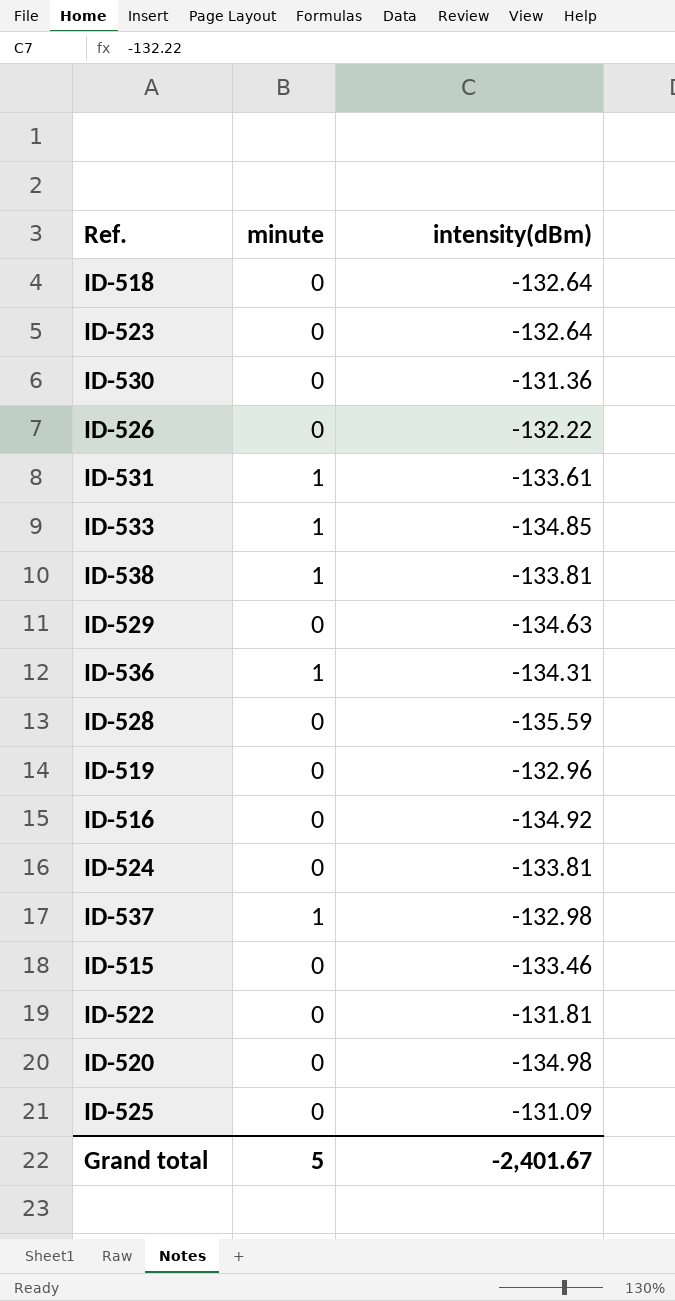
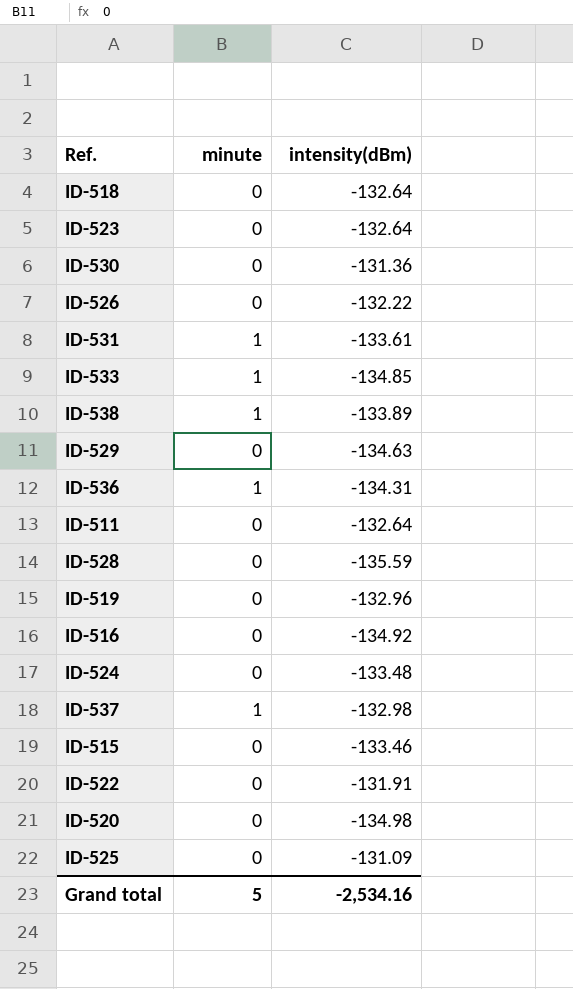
ID-538 | intensity(dBm): -133.81 -> -133.89
row ID-511: none -> 0 | -132.64
ID-524 | intensity(dBm): -133.81 -> -133.48
ID-522 | intensity(dBm): -131.81 -> -131.91
Grand total | intensity(dBm): -2,401.67 -> -2,534.16

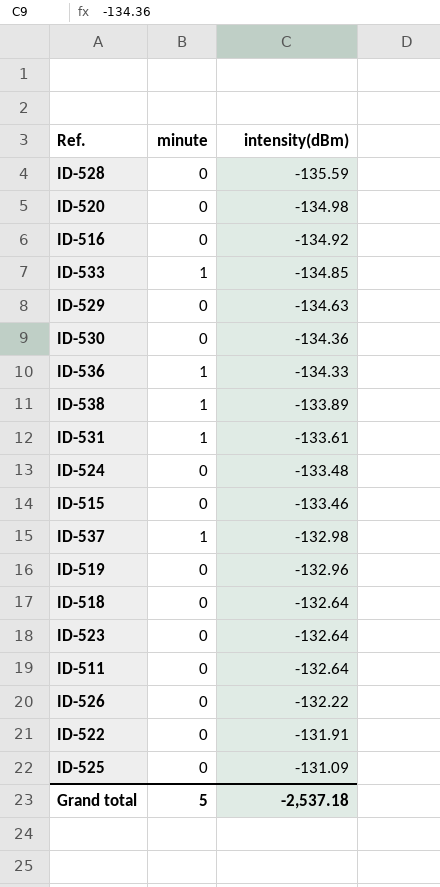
row order: none -> intensity(dBm) ascending
ID-530 | intensity(dBm): -131.36 -> -134.36
ID-536 | intensity(dBm): -134.31 -> -134.33
Grand total | intensity(dBm): -2,534.16 -> -2,537.18

